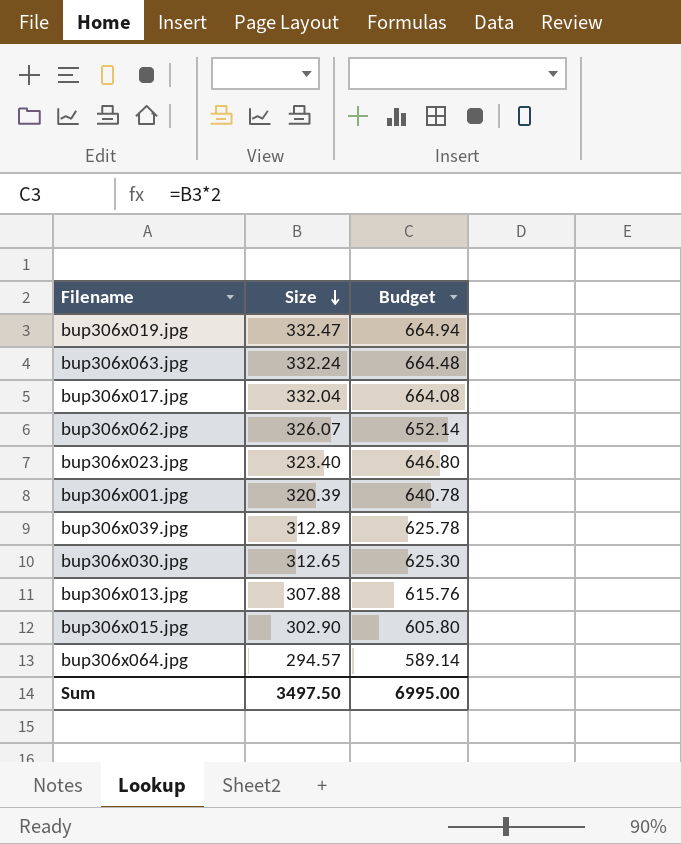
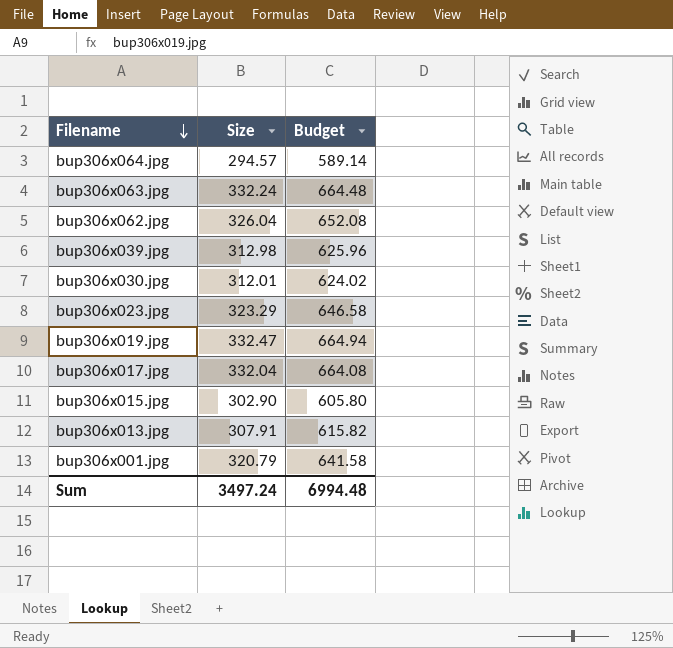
row order: Size descending -> Filename descending
bup306x062.jpg | Size: 326.07 -> 326.04
bup306x062.jpg | Budget: 652.14 -> 652.08
bup306x039.jpg | Size: 312.89 -> 312.98
bup306x039.jpg | Budget: 625.78 -> 625.96
bup306x030.jpg | Size: 312.65 -> 312.01
bup306x030.jpg | Budget: 625.30 -> 624.02
bup306x023.jpg | Size: 323.40 -> 323.29
bup306x023.jpg | Budget: 646.80 -> 646.58
bup306x013.jpg | Size: 307.88 -> 307.91
bup306x013.jpg | Budget: 615.76 -> 615.82
bup306x001.jpg | Size: 320.39 -> 320.79
bup306x001.jpg | Budget: 640.78 -> 641.58
Sum | Size: 3497.50 -> 3497.24
Sum | Budget: 6995.00 -> 6994.48

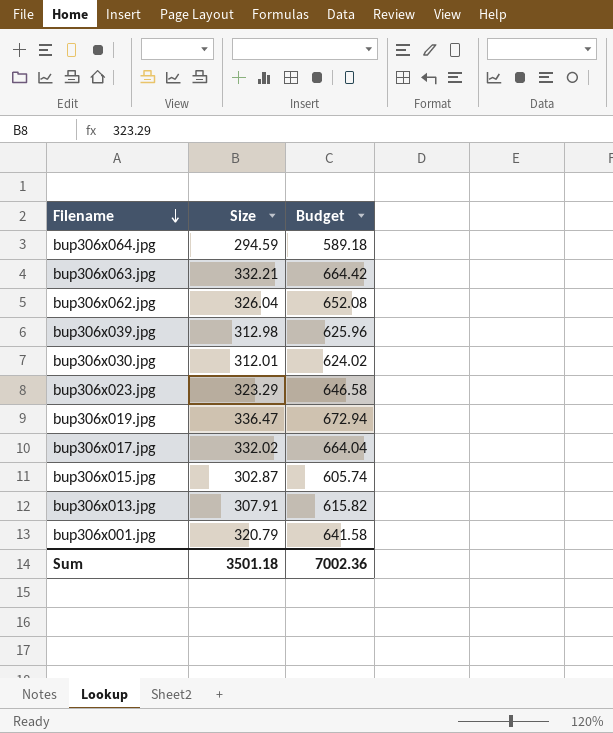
bup306x064.jpg | Size: 294.57 -> 294.59
bup306x064.jpg | Budget: 589.14 -> 589.18
bup306x063.jpg | Size: 332.24 -> 332.21
bup306x063.jpg | Budget: 664.48 -> 664.42
bup306x019.jpg | Size: 332.47 -> 336.47
bup306x019.jpg | Budget: 664.94 -> 672.94
bup306x017.jpg | Size: 332.04 -> 332.02
bup306x017.jpg | Budget: 664.08 -> 664.04
bup306x015.jpg | Size: 302.90 -> 302.87
bup306x015.jpg | Budget: 605.80 -> 605.74
Sum | Size: 3497.24 -> 3501.18
Sum | Budget: 6994.48 -> 7002.36

